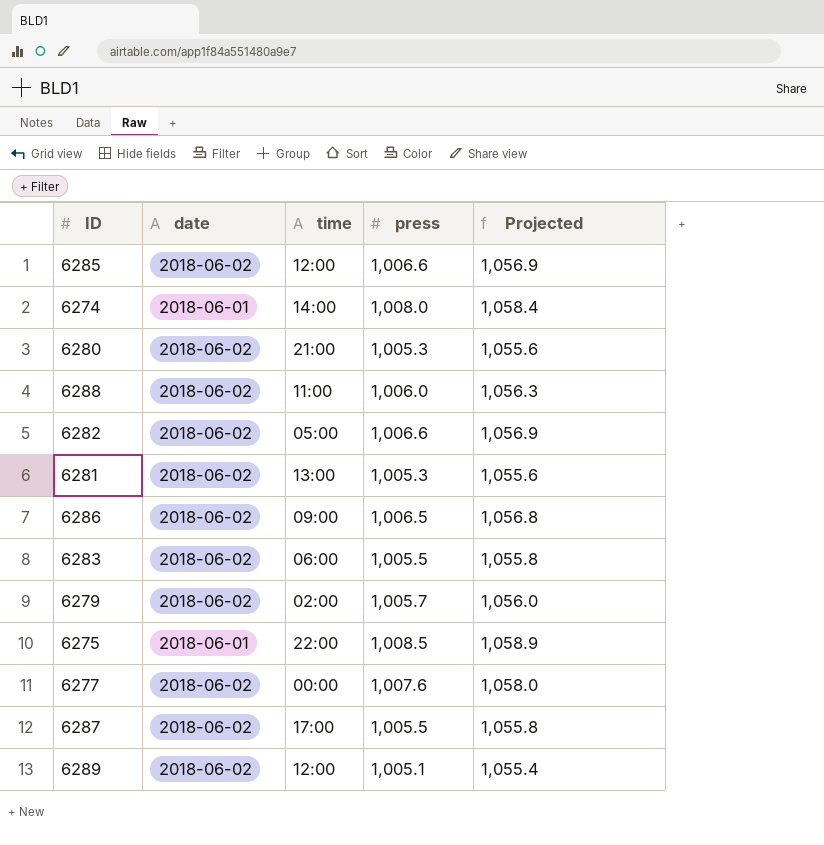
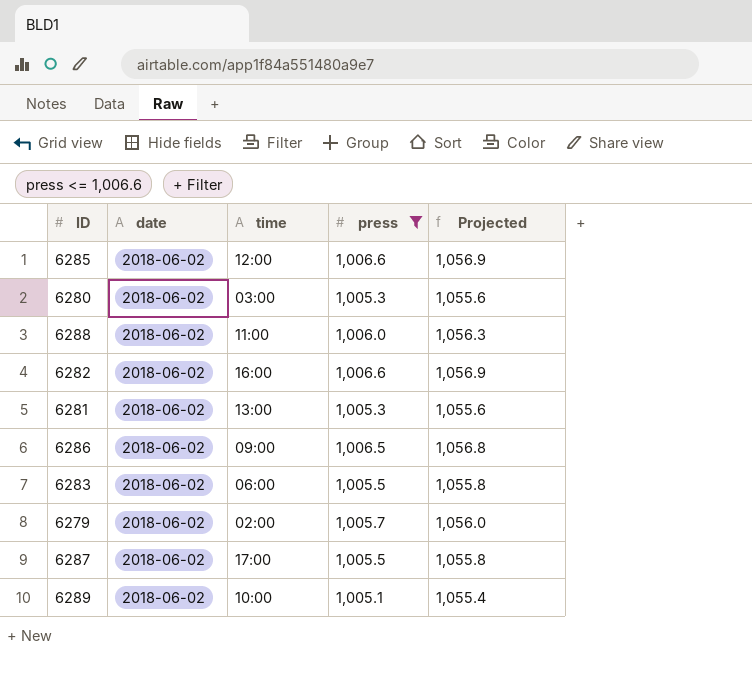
filter: none -> press <= 1,006.6
6280 | time: 21:00 -> 03:00
6282 | time: 05:00 -> 16:00
6289 | time: 12:00 -> 10:00

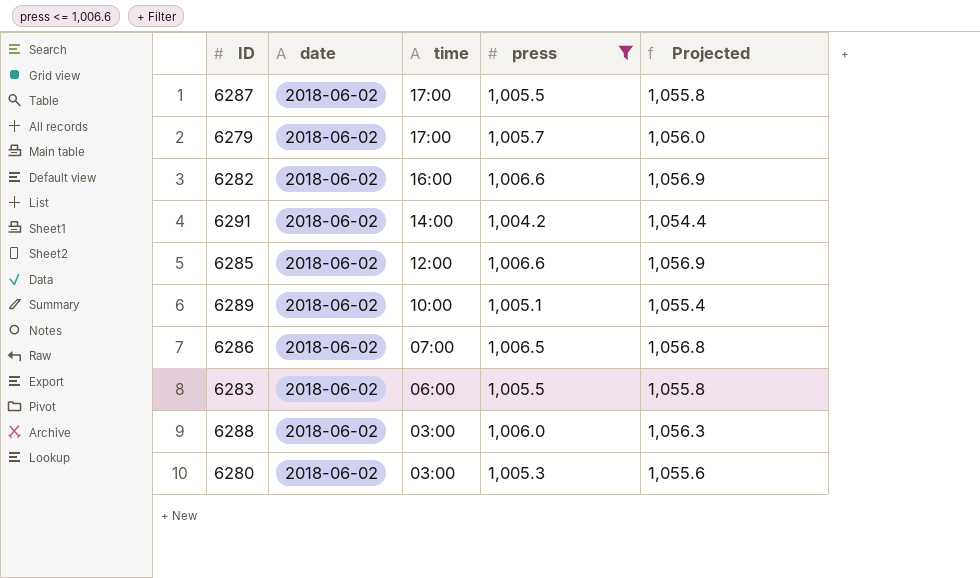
row order: none -> time descending
row 6281: 2018-06-02 | 13:00 | 1,005.3 | 1,055.6 -> none
6279 | time: 02:00 -> 17:00
row 6291: none -> 2018-06-02 | 14:00 | 1,004.2 | 1,054.4
6286 | time: 09:00 -> 07:00
6288 | time: 11:00 -> 03:00

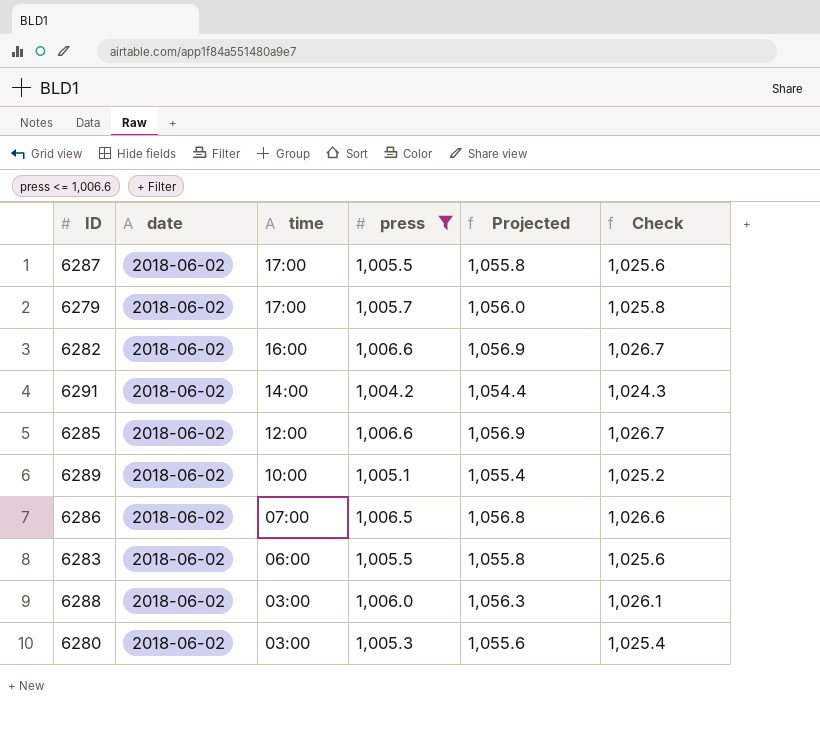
column Check | formula: none -> [press] * 1.02

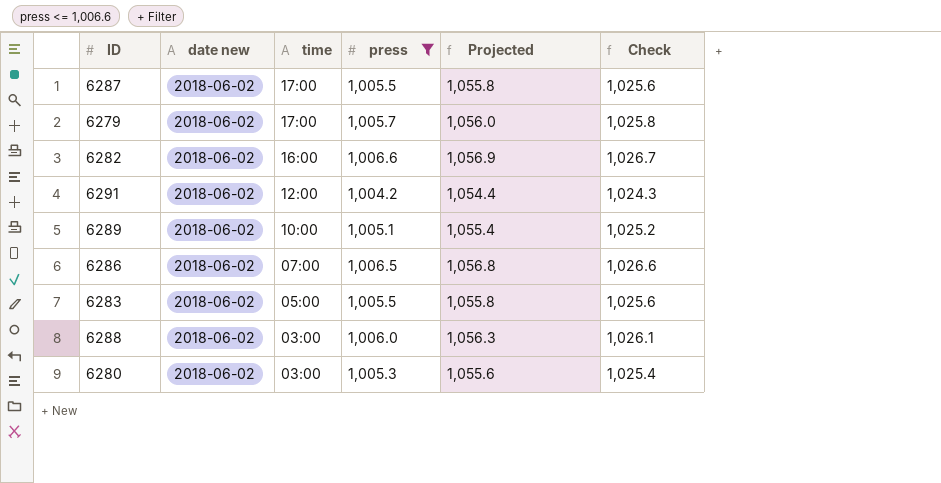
column name: date -> date new
row 6285: 2018-06-02 | 12:00 | 1,006.6 | 1,056.9 | 1,026.7 -> none
6291 | time: 14:00 -> 12:00
6283 | time: 06:00 -> 05:00

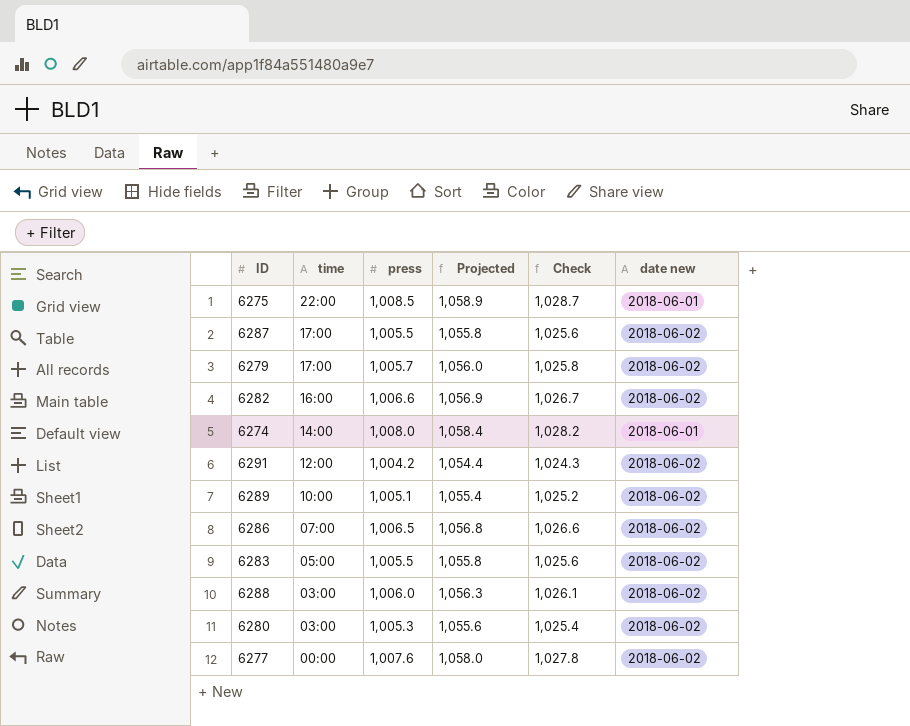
filter: press <= 1,006.6 -> none
column date new | position: 2 -> 6

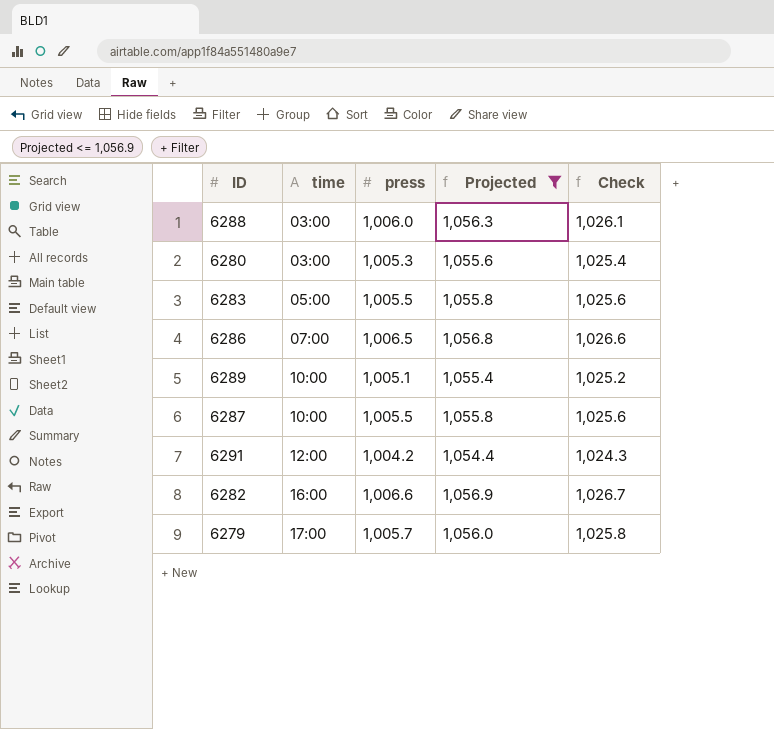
filter: none -> Projected <= 1,056.9
row order: time descending -> time ascending
column date new | position: 6 -> none
6287 | time: 17:00 -> 10:00

